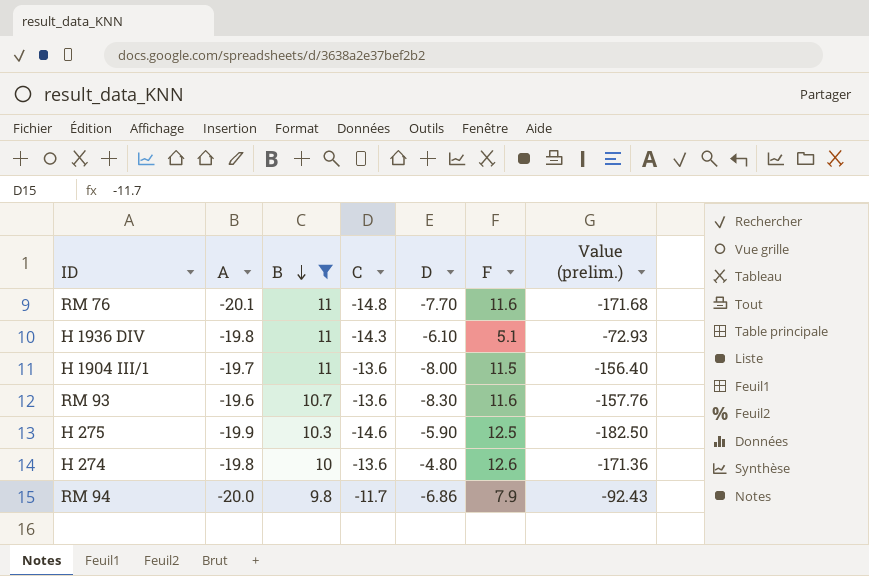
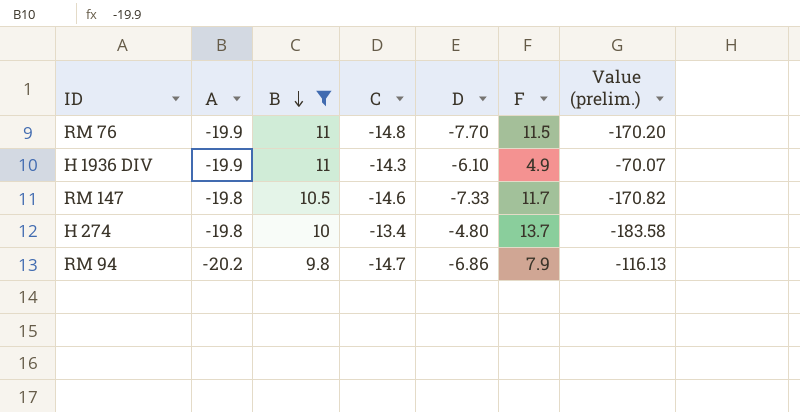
row H 1904 III/1: -19.7 | 11 | -13.6 | -8.00 | 11.5 | -156.40 -> none
row RM 93: -19.6 | 10.7 | -13.6 | -8.30 | 11.6 | -157.76 -> none
row H 275: -19.9 | 10.3 | -14.6 | -5.90 | 12.5 | -182.50 -> none
RM 76 | A: -20.1 -> -19.9
RM 76 | F: 11.6 -> 11.5
RM 76 | Value (prelim.): -171.68 -> -170.20
H 1936 DIV | A: -19.8 -> -19.9
H 1936 DIV | F: 5.1 -> 4.9
H 1936 DIV | Value (prelim.): -72.93 -> -70.07
row RM 147: none -> -19.8 | 10.5 | -14.6 | -7.33 | 11.7 | -170.82
H 274 | C: -13.6 -> -13.4
H 274 | F: 12.6 -> 13.7
H 274 | Value (prelim.): -171.36 -> -183.58
RM 94 | A: -20.0 -> -20.2
RM 94 | C: -11.7 -> -14.7
RM 94 | Value (prelim.): -92.43 -> -116.13

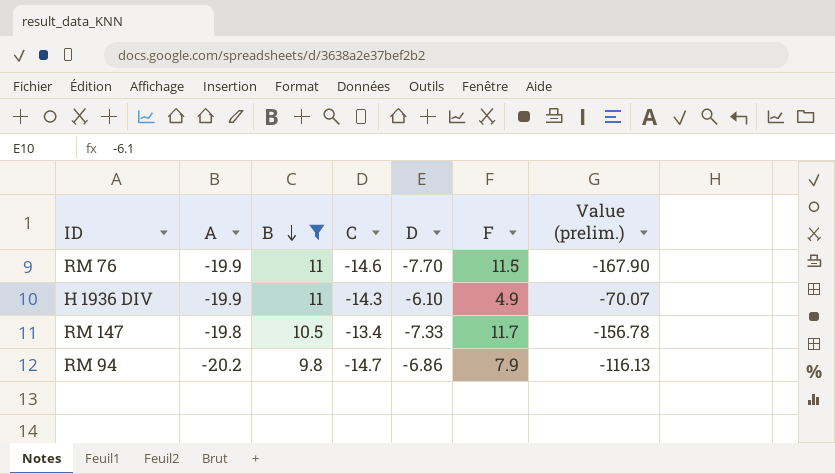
row H 274: -19.8 | 10 | -13.4 | -4.80 | 13.7 | -183.58 -> none
RM 76 | C: -14.8 -> -14.6
RM 76 | Value (prelim.): -170.20 -> -167.90
RM 147 | C: -14.6 -> -13.4
RM 147 | Value (prelim.): -170.82 -> -156.78

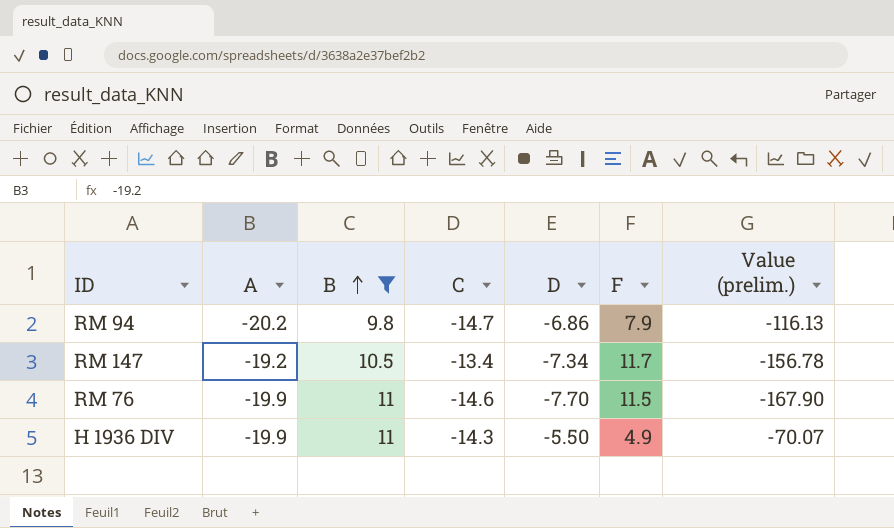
row order: B descending -> B ascending
RM 147 | A: -19.8 -> -19.2
RM 147 | D: -7.33 -> -7.34
H 1936 DIV | D: -6.10 -> -5.50

